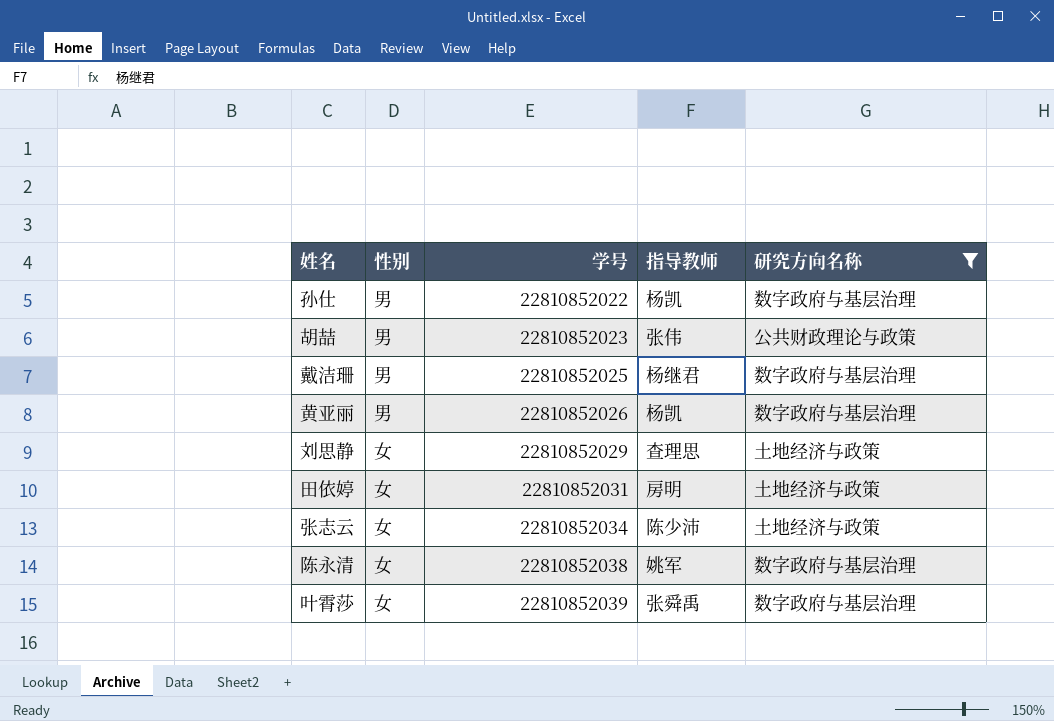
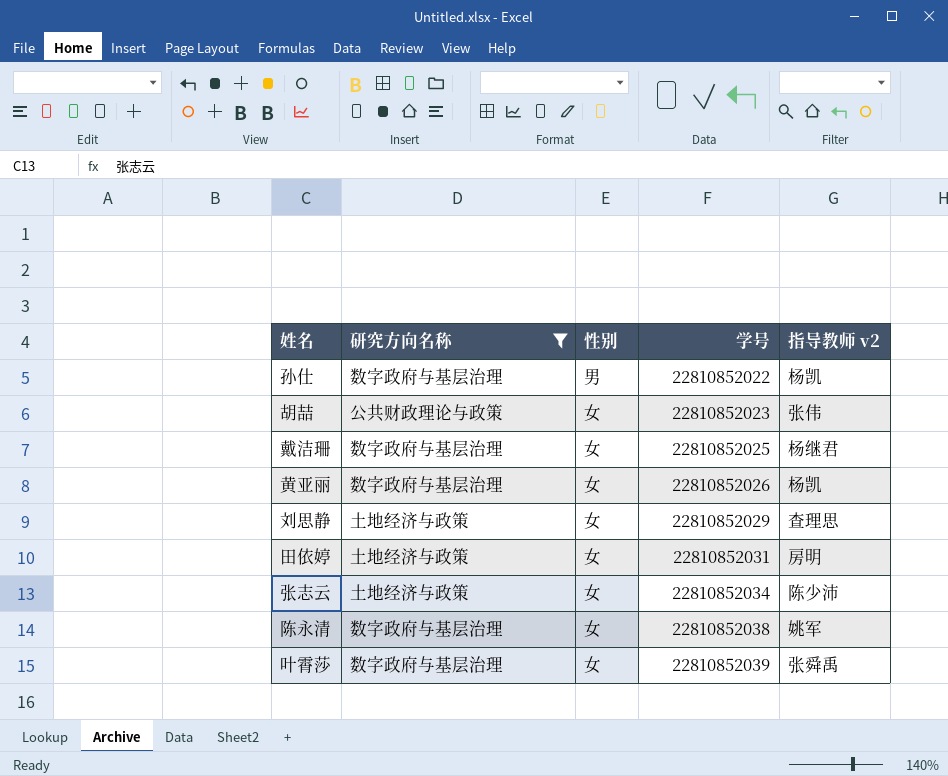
column 研究方向名称 | position: 5 -> 2
column name: 指导教师 -> 指导教师 v2
胡喆 | 性别: 男 -> 女
戴洁珊 | 性别: 男 -> 女
黄亚丽 | 性别: 男 -> 女

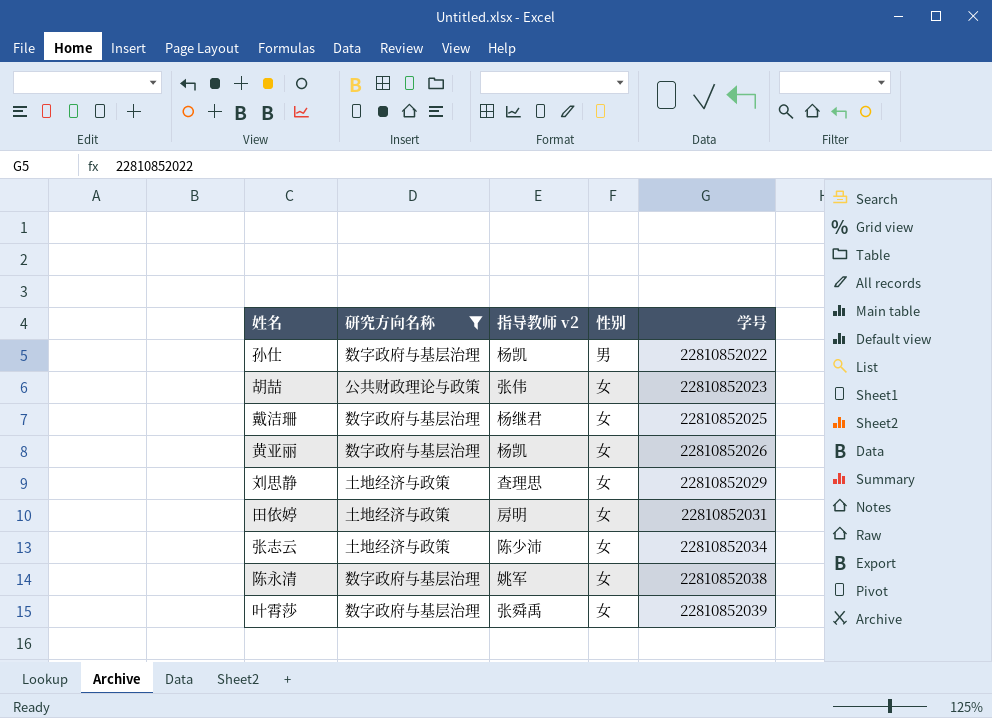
column 指导教师 v2 | position: 5 -> 3

